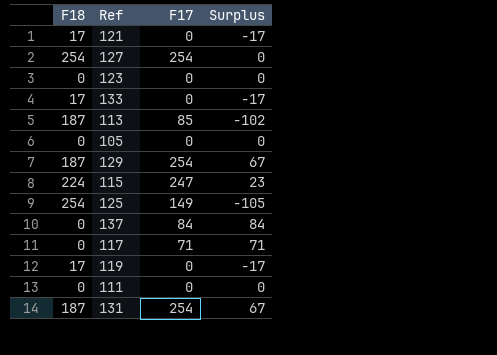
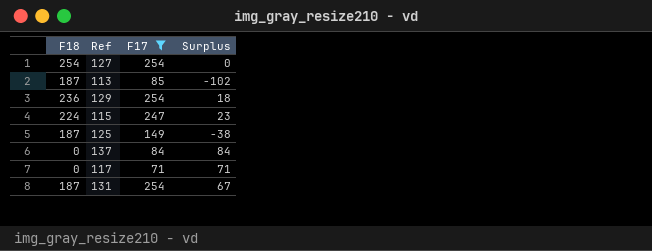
filter: none -> F17 != 0
129 | F18: 187 -> 236
129 | Surplus: 67 -> 18
125 | F18: 254 -> 187
125 | Surplus: -105 -> -38

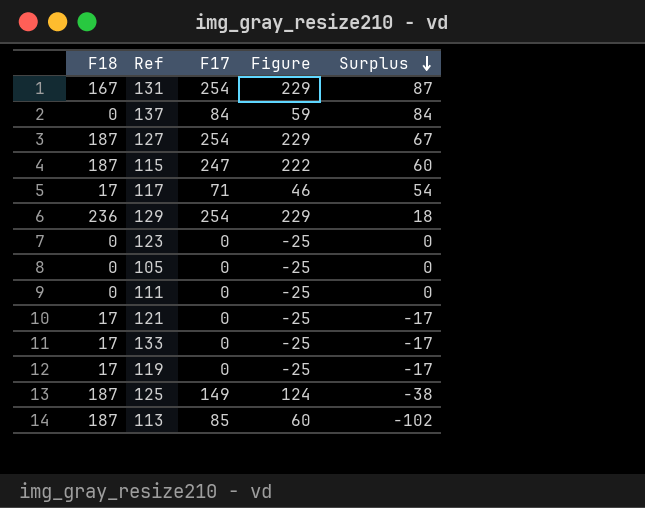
filter: F17 != 0 -> none
row order: none -> Surplus descending
column Figure | formula: none -> [F17] - 25
131 | F18: 187 -> 167
131 | Surplus: 67 -> 87
127 | F18: 254 -> 187
127 | Surplus: 0 -> 67
115 | F18: 224 -> 187
115 | Surplus: 23 -> 60
117 | F18: 0 -> 17
117 | Surplus: 71 -> 54

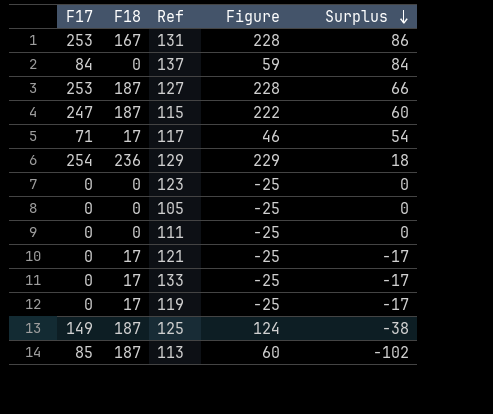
column F17 | position: 3 -> 1
131 | F17: 254 -> 253
131 | Figure: 229 -> 228
131 | Surplus: 87 -> 86
127 | F17: 254 -> 253
127 | Figure: 229 -> 228
127 | Surplus: 67 -> 66

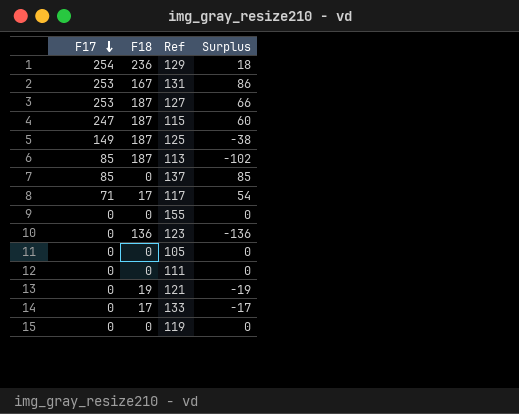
row order: Surplus descending -> F17 descending
column Figure | formula: [F17] - 25 -> none
137 | F17: 84 -> 85
137 | Surplus: 84 -> 85
row 155: none -> 0 | 0 | 0
123 | F18: 0 -> 136
123 | Surplus: 0 -> -136
121 | F18: 17 -> 19
121 | Surplus: -17 -> -19
119 | F18: 17 -> 0
119 | Surplus: -17 -> 0

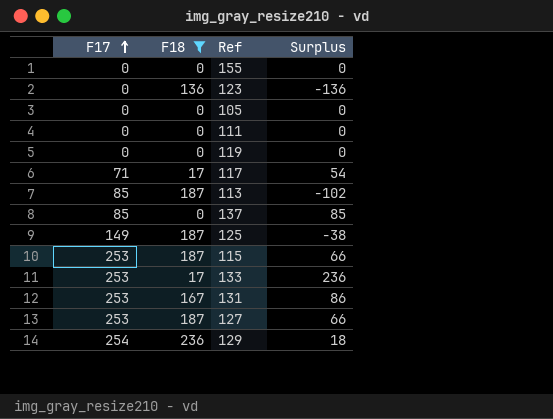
filter: none -> F18 != 19
row order: F17 descending -> F17 ascending
115 | F17: 247 -> 253
115 | Surplus: 60 -> 66
133 | F17: 0 -> 253
133 | Surplus: -17 -> 236

